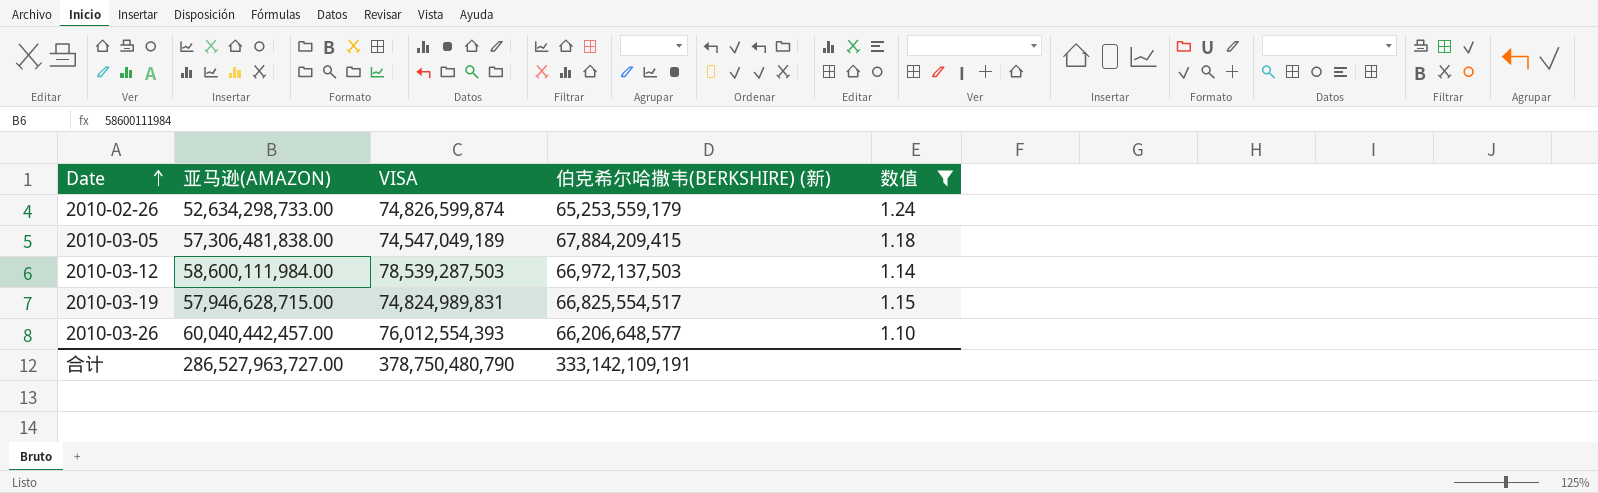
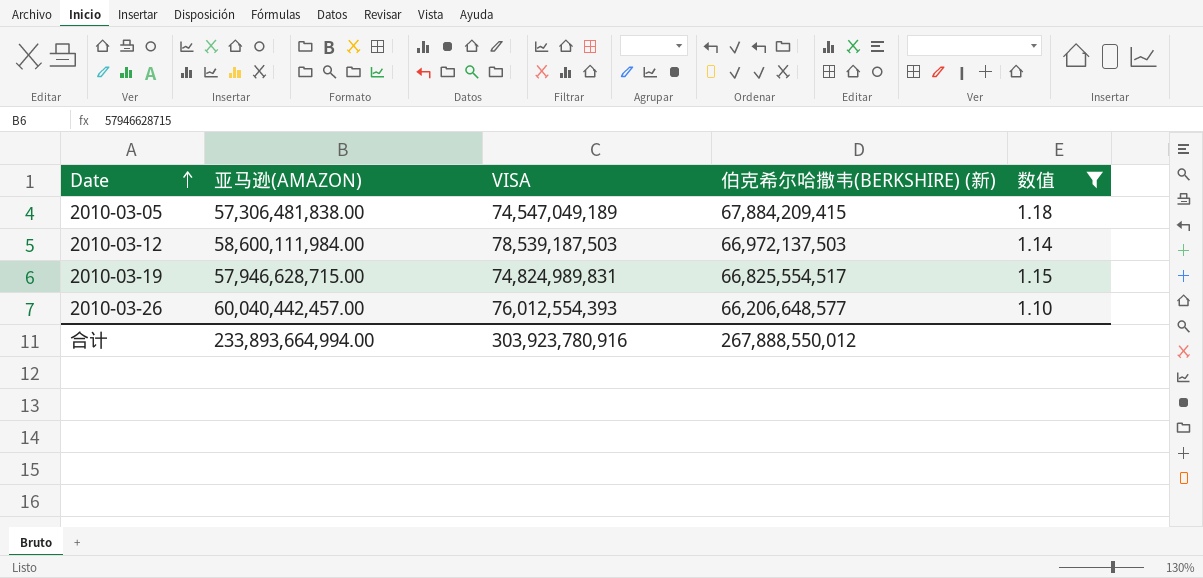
row 2010-02-26: 52,634,298,733.00 | 74,826,599,874 | 65,253,559,179 | 1.24 -> none
2010-03-12 | VISA: 78,539,287,503 -> 78,539,187,503
合计 | 亚马逊(AMAZON): 286,527,963,727.00 -> 233,893,664,994.00
合计 | VISA: 378,750,480,790 -> 303,923,780,916
合计 | 伯克希尔哈撒韦(BERKSHIRE) (新): 333,142,109,191 -> 267,888,550,012

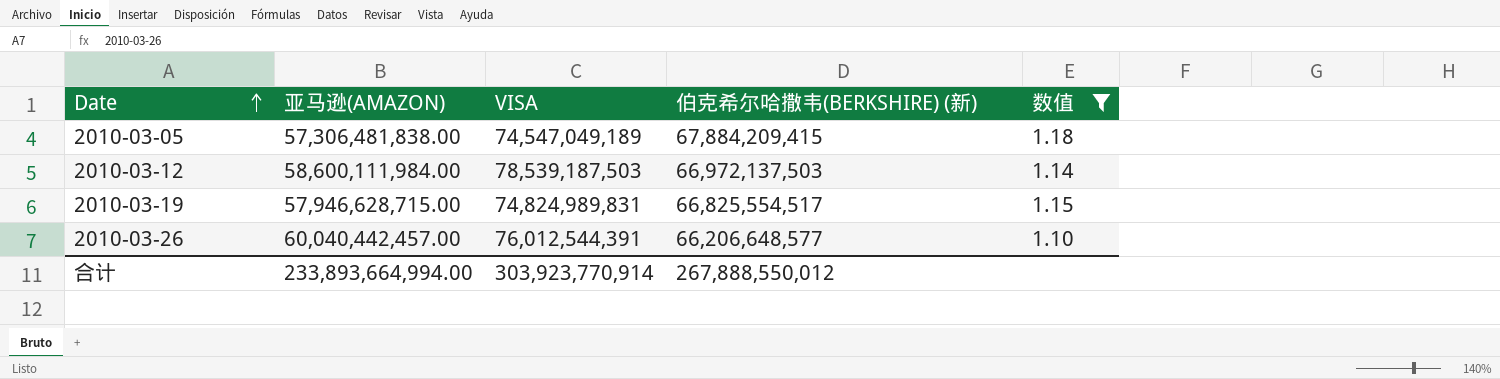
2010-03-26 | VISA: 76,012,554,393 -> 76,012,544,391
合计 | VISA: 303,923,780,916 -> 303,923,770,914

